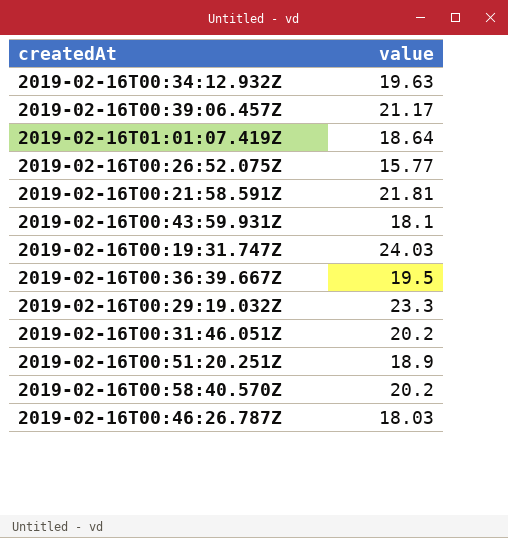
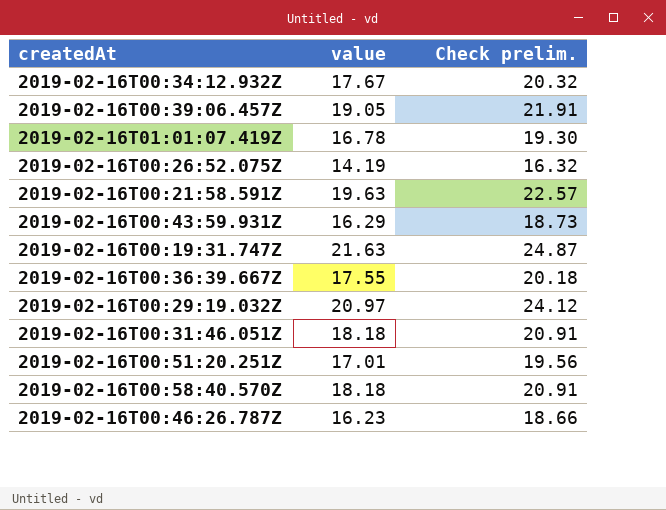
column Check prelim. | formula: none -> [value] * 1.15
2019-02-16T00:34:12.932Z | value: 19.63 -> 17.67
2019-02-16T00:39:06.457Z | value: 21.17 -> 19.05
2019-02-16T01:01:07.419Z | value: 18.64 -> 16.78
2019-02-16T00:26:52.075Z | value: 15.77 -> 14.19
2019-02-16T00:21:58.591Z | value: 21.81 -> 19.63
2019-02-16T00:43:59.931Z | value: 18.1 -> 16.29
2019-02-16T00:19:31.747Z | value: 24.03 -> 21.63
2019-02-16T00:36:39.667Z | value: 19.5 -> 17.55
2019-02-16T00:29:19.032Z | value: 23.3 -> 20.97
2019-02-16T00:31:46.051Z | value: 20.2 -> 18.18
2019-02-16T00:51:20.251Z | value: 18.9 -> 17.01
2019-02-16T00:58:40.570Z | value: 20.2 -> 18.18
2019-02-16T00:46:26.787Z | value: 18.03 -> 16.23

